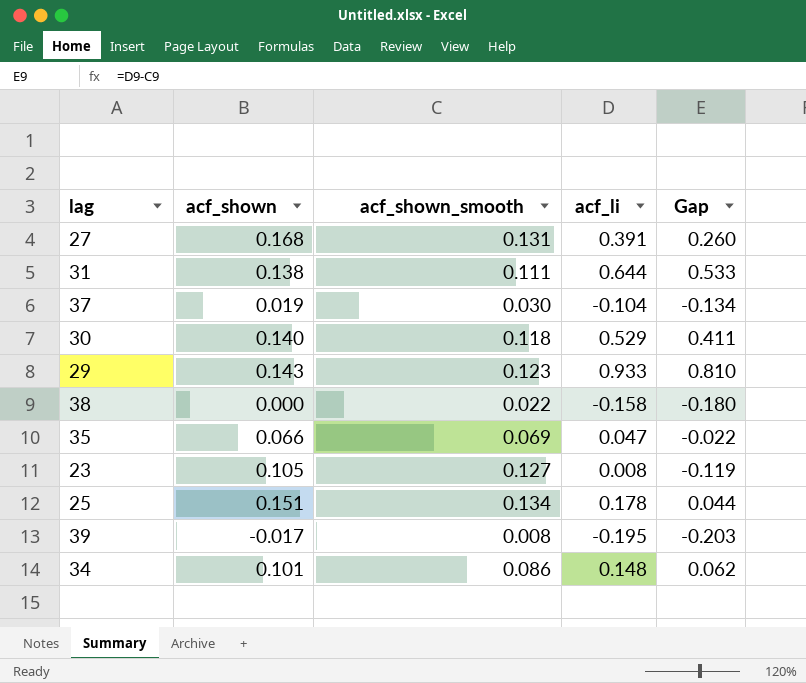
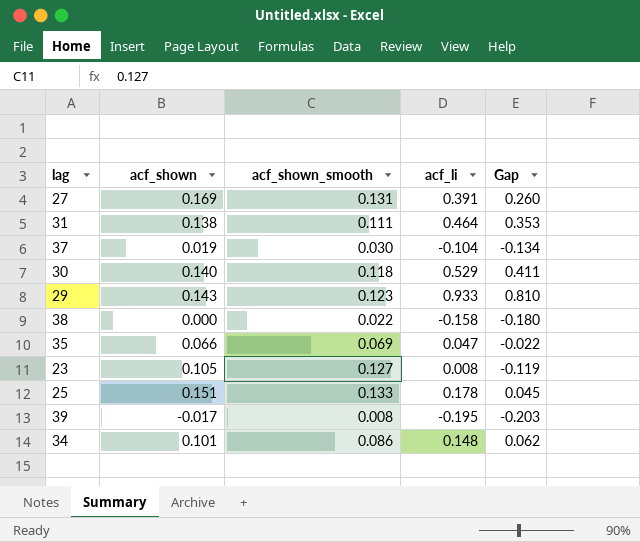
27 | acf_shown: 0.168 -> 0.169
31 | acf_li: 0.644 -> 0.464
31 | Gap: 0.533 -> 0.353
25 | acf_shown_smooth: 0.134 -> 0.133
25 | Gap: 0.044 -> 0.045

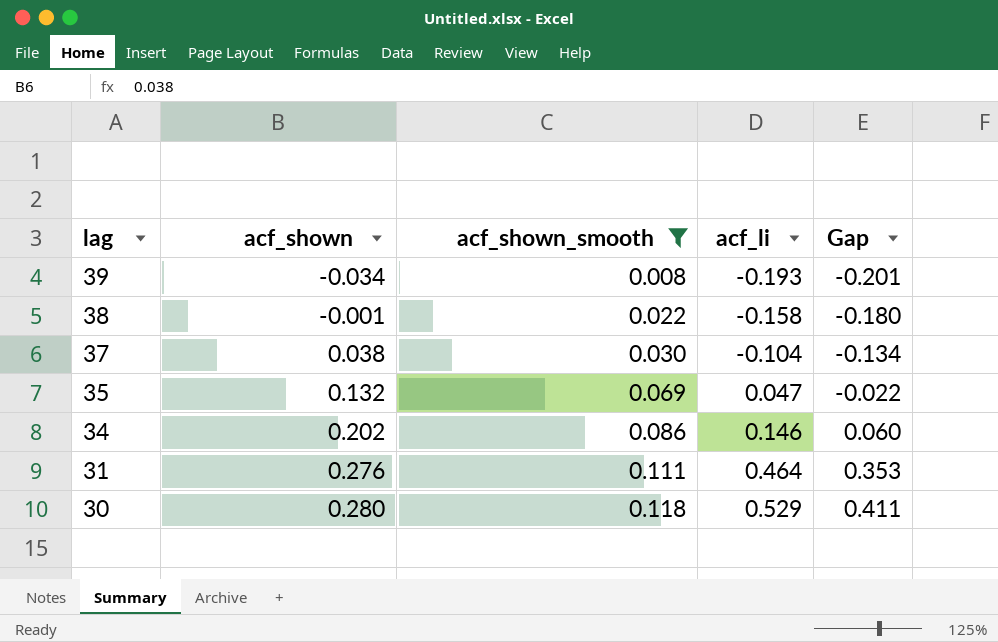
filter: none -> acf_shown_smooth <= 0.118
row order: none -> lag descending
39 | acf_shown: -0.017 -> -0.034
39 | acf_li: -0.195 -> -0.193
39 | Gap: -0.203 -> -0.201
38 | acf_shown: 0.000 -> -0.001
37 | acf_shown: 0.019 -> 0.038
35 | acf_shown: 0.066 -> 0.132
34 | acf_shown: 0.101 -> 0.202
34 | acf_li: 0.148 -> 0.146
34 | Gap: 0.062 -> 0.060
31 | acf_shown: 0.138 -> 0.276
30 | acf_shown: 0.140 -> 0.280

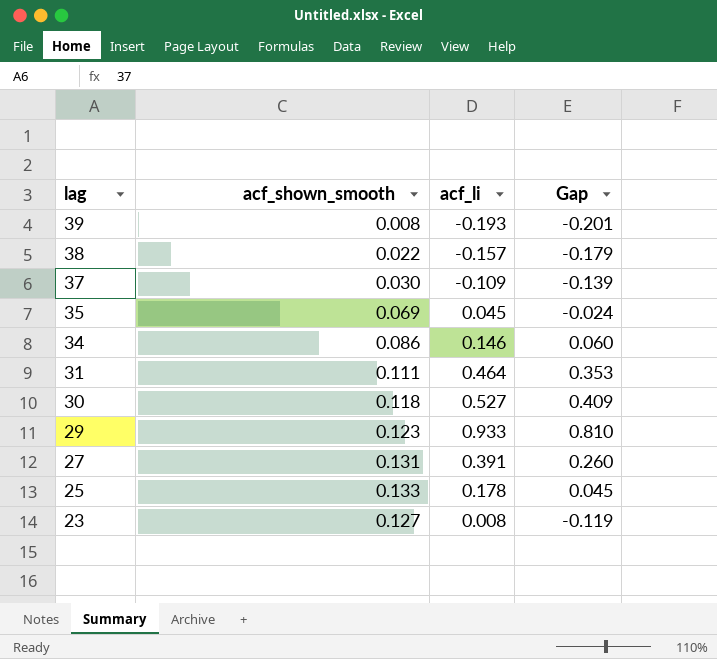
filter: acf_shown_smooth <= 0.118 -> none
column acf_shown | position: 2 -> none
38 | acf_li: -0.158 -> -0.157
38 | Gap: -0.180 -> -0.179
37 | acf_li: -0.104 -> -0.109
37 | Gap: -0.134 -> -0.139
35 | acf_li: 0.047 -> 0.045
35 | Gap: -0.022 -> -0.024
30 | acf_li: 0.529 -> 0.527
30 | Gap: 0.411 -> 0.409

